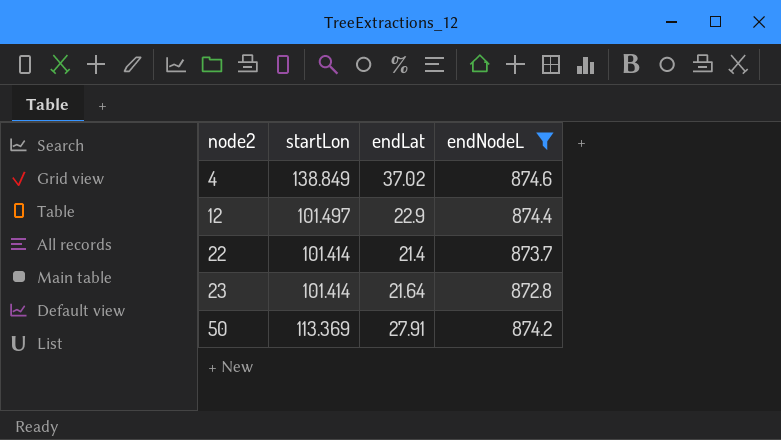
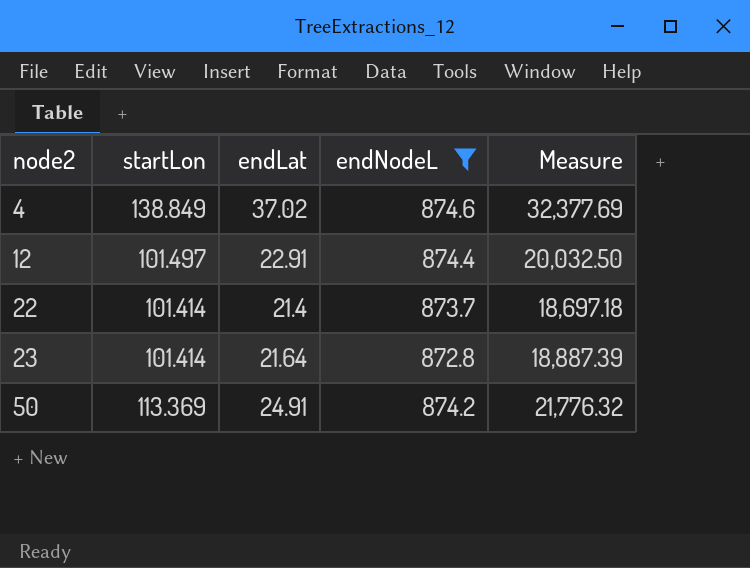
column Measure | formula: none -> [endLat] * [endNodeL]
12 | endLat: 22.9 -> 22.91
50 | endLat: 27.91 -> 24.91

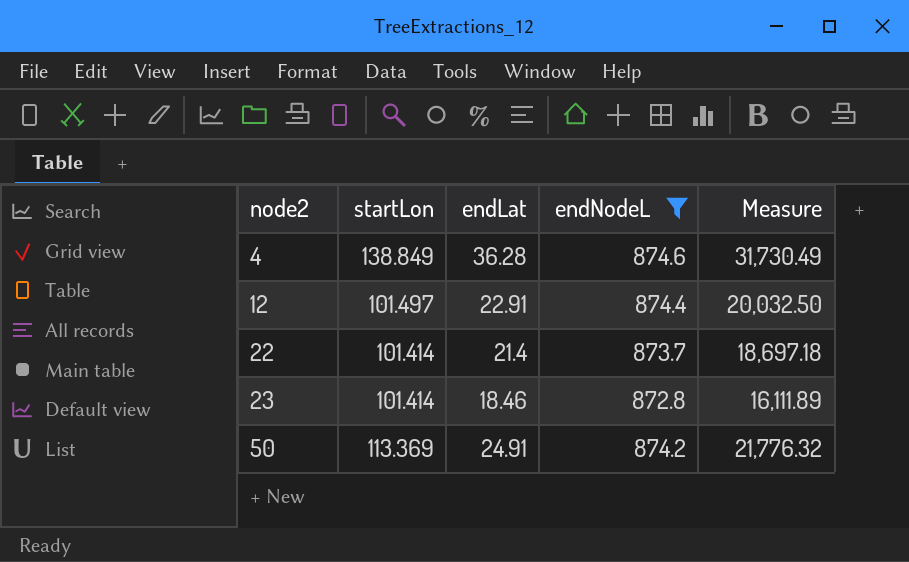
4 | endLat: 37.02 -> 36.28
4 | Measure: 32,377.69 -> 31,730.49
23 | endLat: 21.64 -> 18.46
23 | Measure: 18,887.39 -> 16,111.89

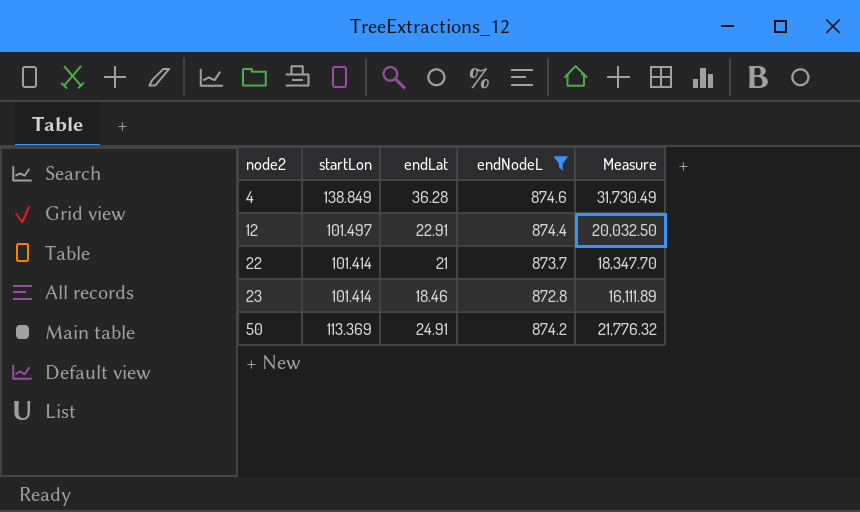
22 | endLat: 21.4 -> 21
22 | Measure: 18,697.18 -> 18,347.70

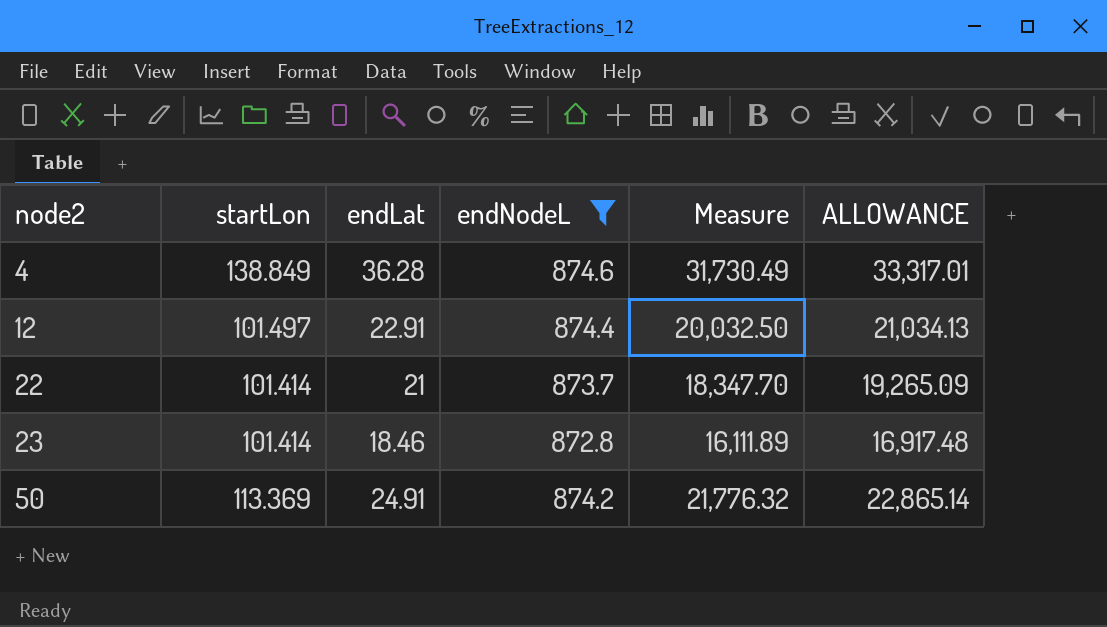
column ALLOWANCE | formula: none -> [Measure] * 1.05

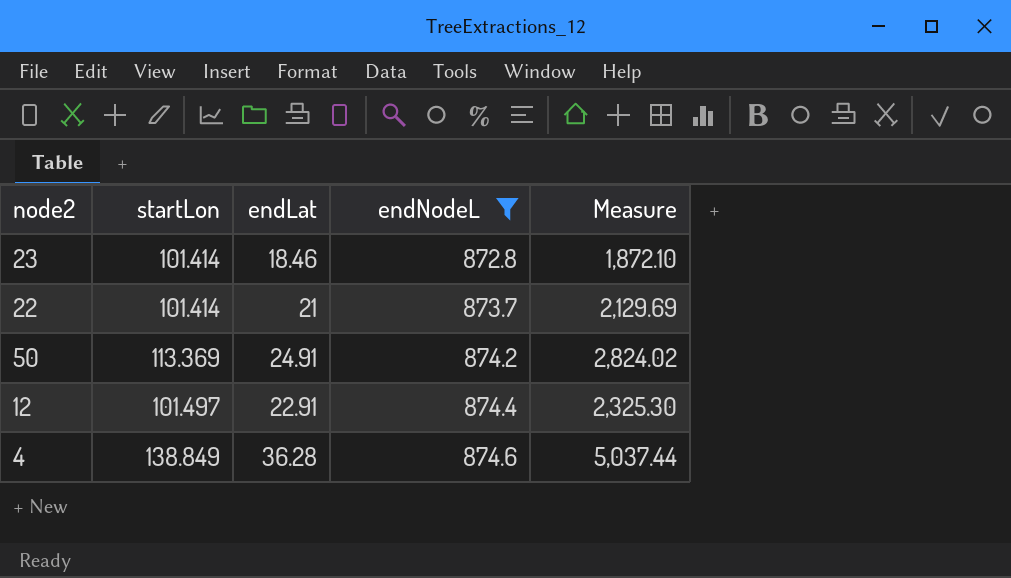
row order: node2 ascending -> endNodeL ascending
column ALLOWANCE | formula: [Measure] * 1.05 -> none
column Measure | formula: [endLat] * [endNodeL] -> [startLon] * [endLat]

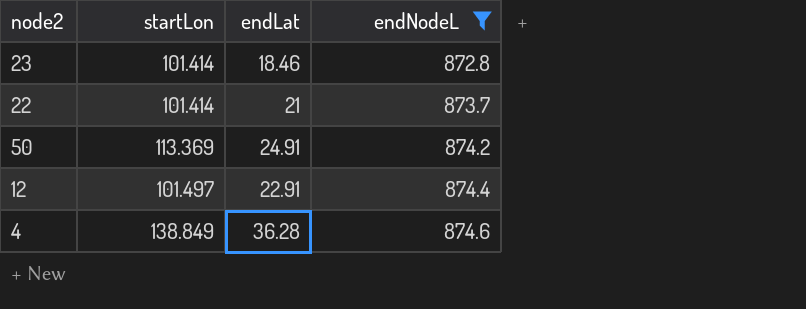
column Measure | formula: [startLon] * [endLat] -> none

